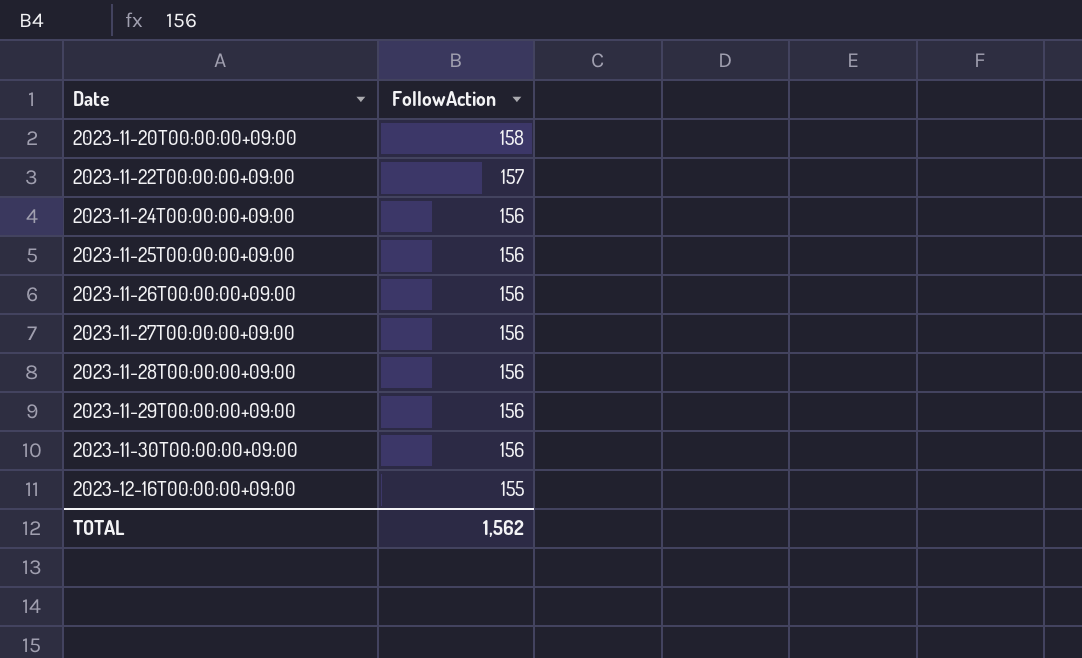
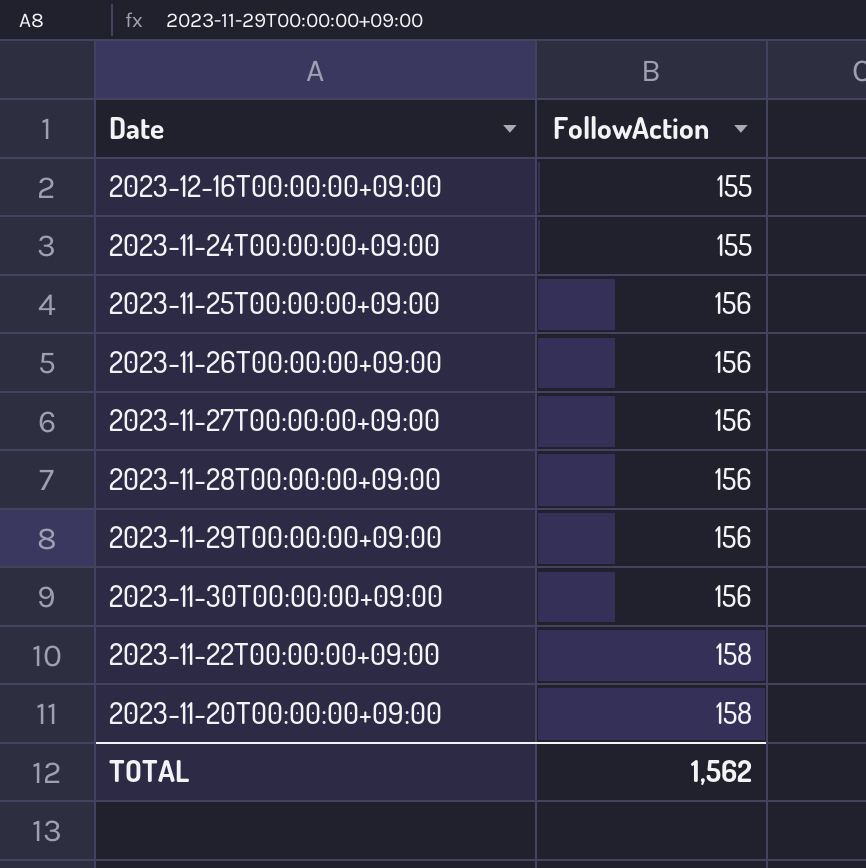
row order: Date ascending -> FollowAction ascending
2023-11-24T00:00:00+09:00 | FollowAction: 156 -> 155
2023-11-22T00:00:00+09:00 | FollowAction: 157 -> 158

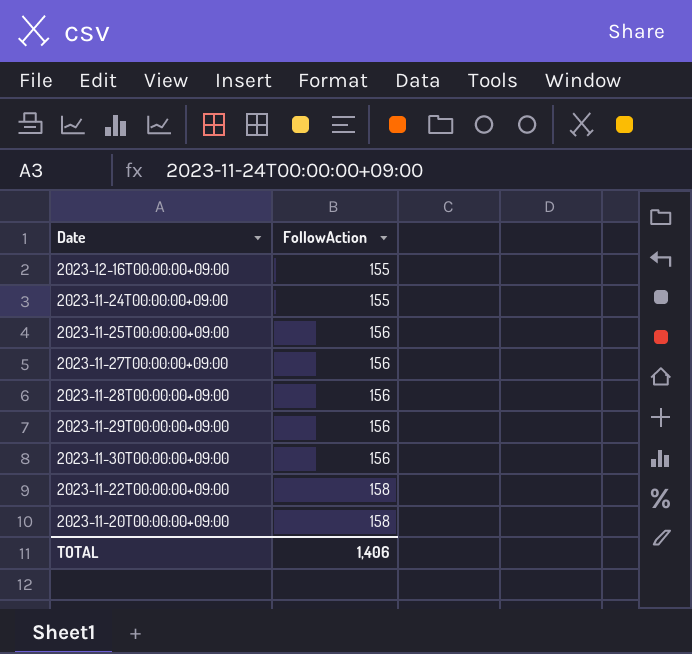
row 2023-11-26T00:00:00+09:00: 156 -> none
TOTAL | FollowAction: 1,562 -> 1,406

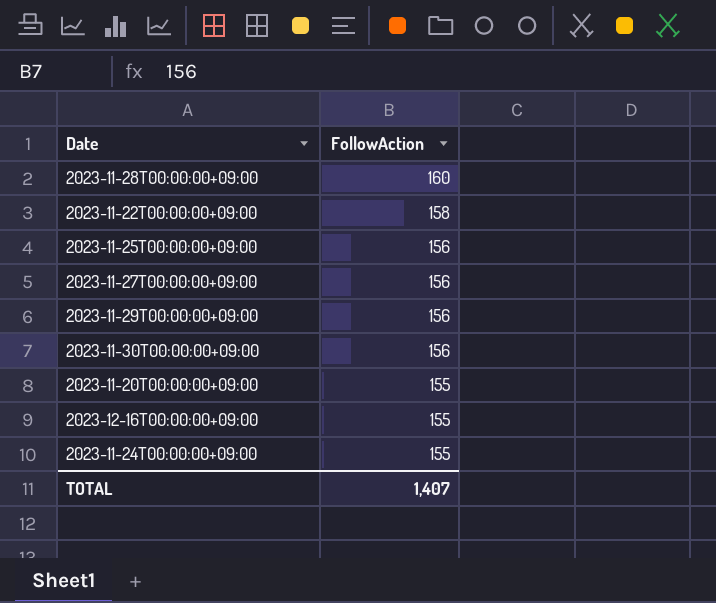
row order: FollowAction ascending -> FollowAction descending
2023-11-28T00:00:00+09:00 | FollowAction: 156 -> 160
2023-11-20T00:00:00+09:00 | FollowAction: 158 -> 155
TOTAL | FollowAction: 1,406 -> 1,407

